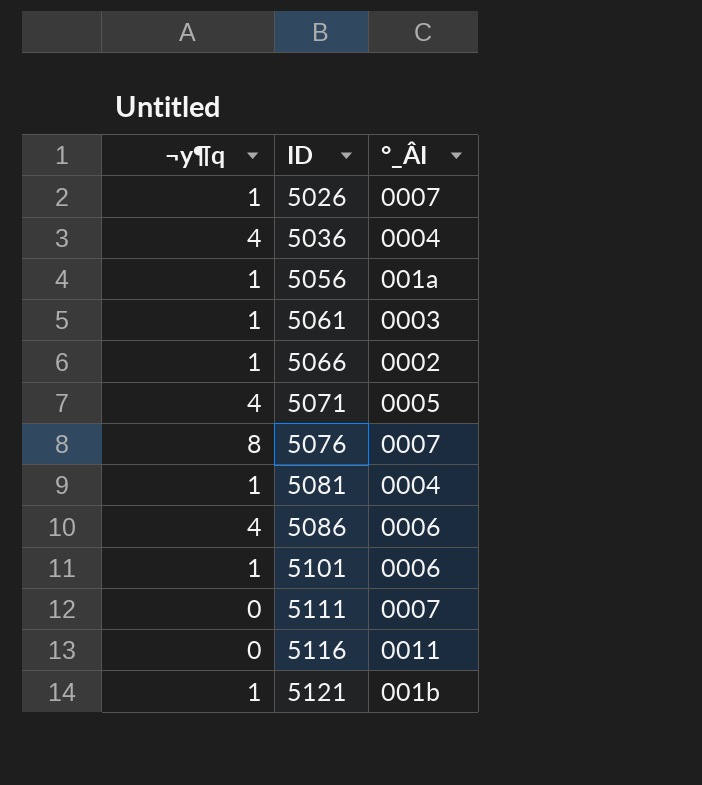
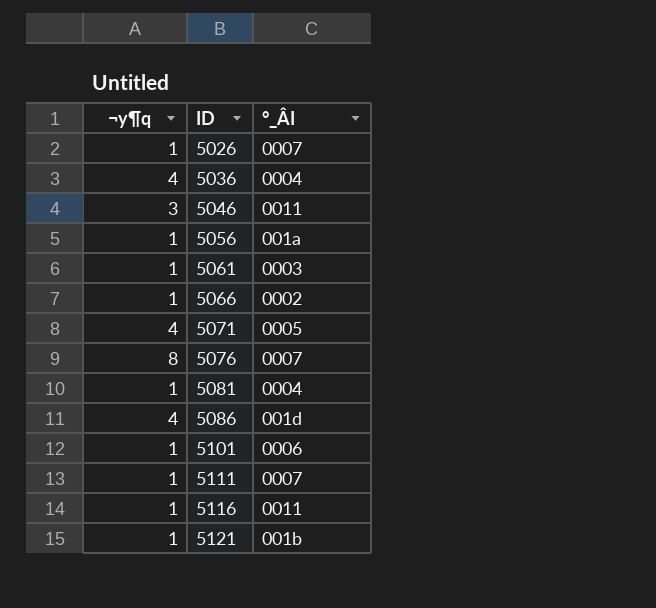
row 5046: none -> 3 | 0011
5086 | °_ÂI: 0006 -> 001d
5111 | ¬y¶q: 0 -> 1
5116 | ¬y¶q: 0 -> 1

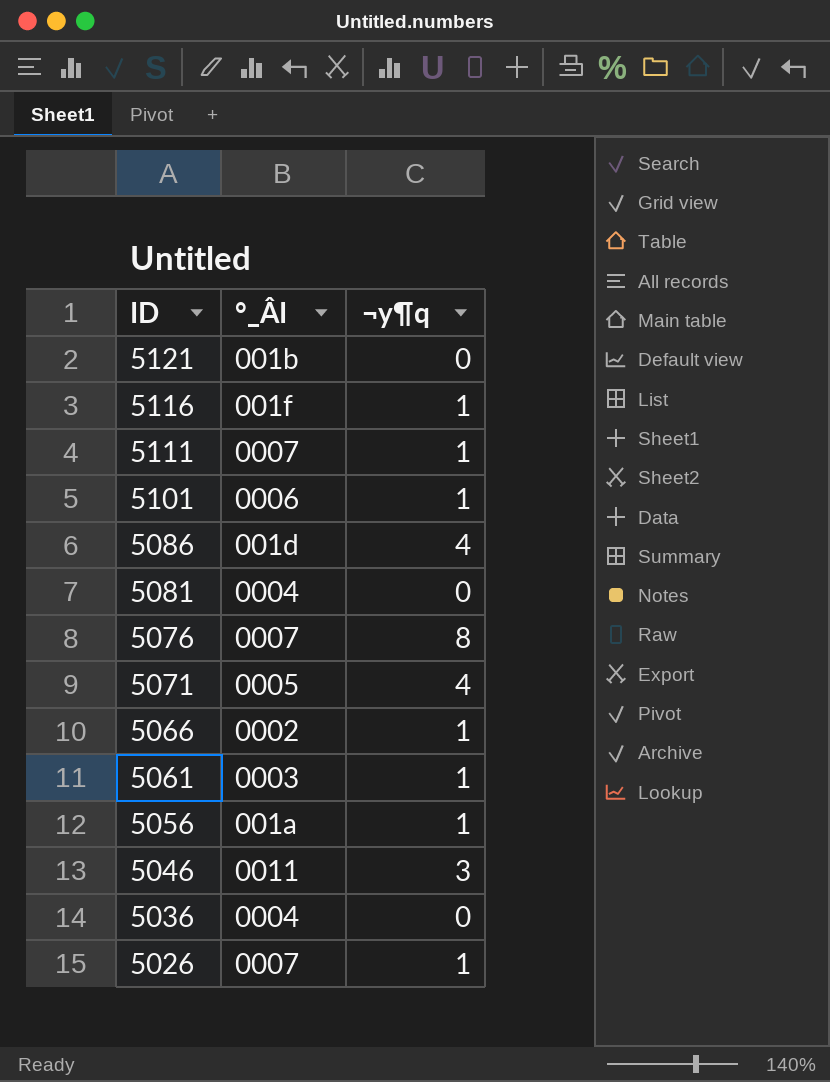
row order: ID ascending -> ID descending
column ¬y¶q | position: 1 -> 3
5121 | ¬y¶q: 1 -> 0
5116 | °_ÂI: 0011 -> 001f
5081 | ¬y¶q: 1 -> 0
5036 | ¬y¶q: 4 -> 0

